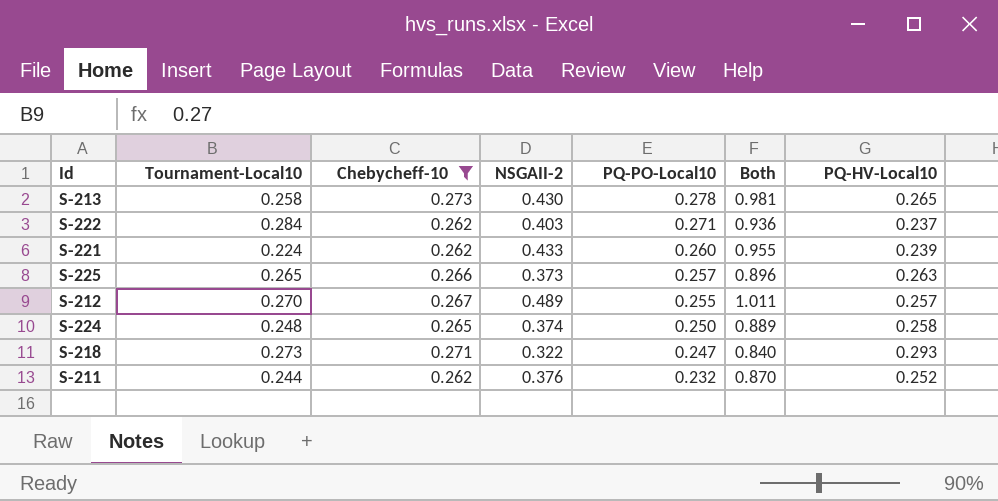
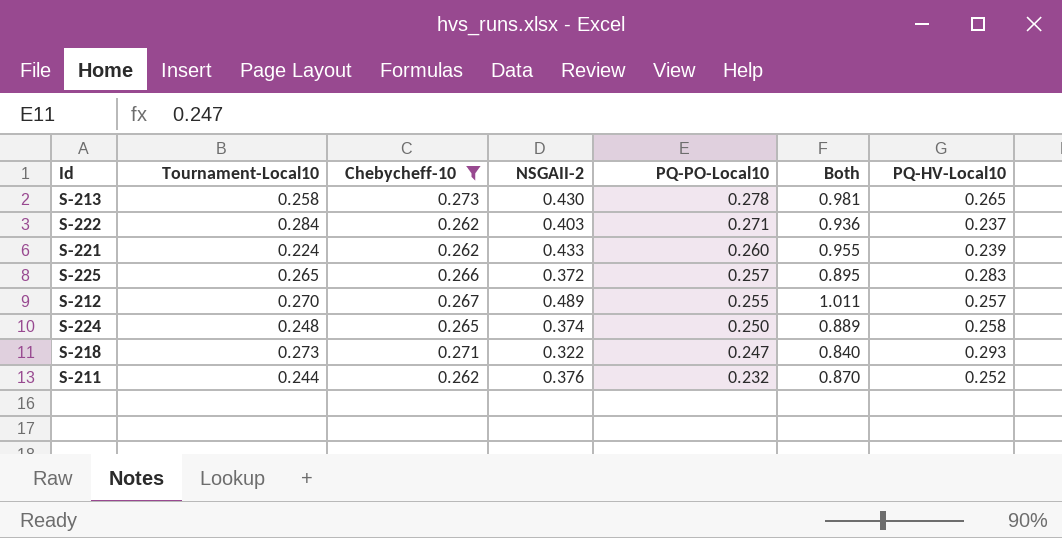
S-225 | NSGAII-2: 0.373 -> 0.372
S-225 | Both: 0.896 -> 0.895
S-225 | PQ-HV-Local10: 0.263 -> 0.283

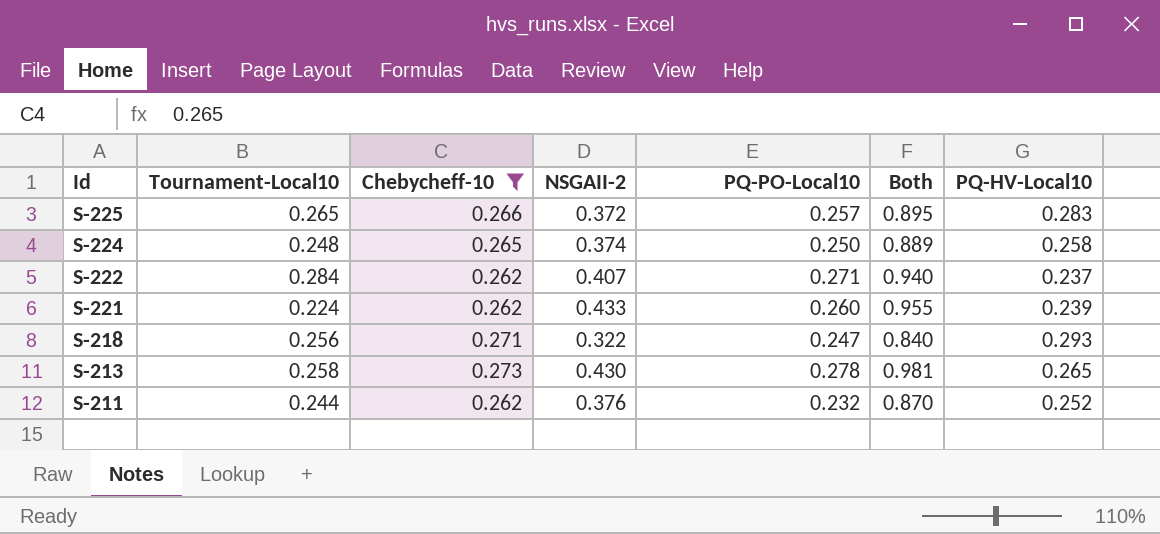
row order: PQ-PO-Local10 descending -> Id descending
row S-212: 0.270 | 0.267 | 0.489 | 0.255 | 1.011 | 0.257 -> none
S-222 | NSGAII-2: 0.403 -> 0.407
S-222 | Both: 0.936 -> 0.940
S-218 | Tournament-Local10: 0.273 -> 0.256

